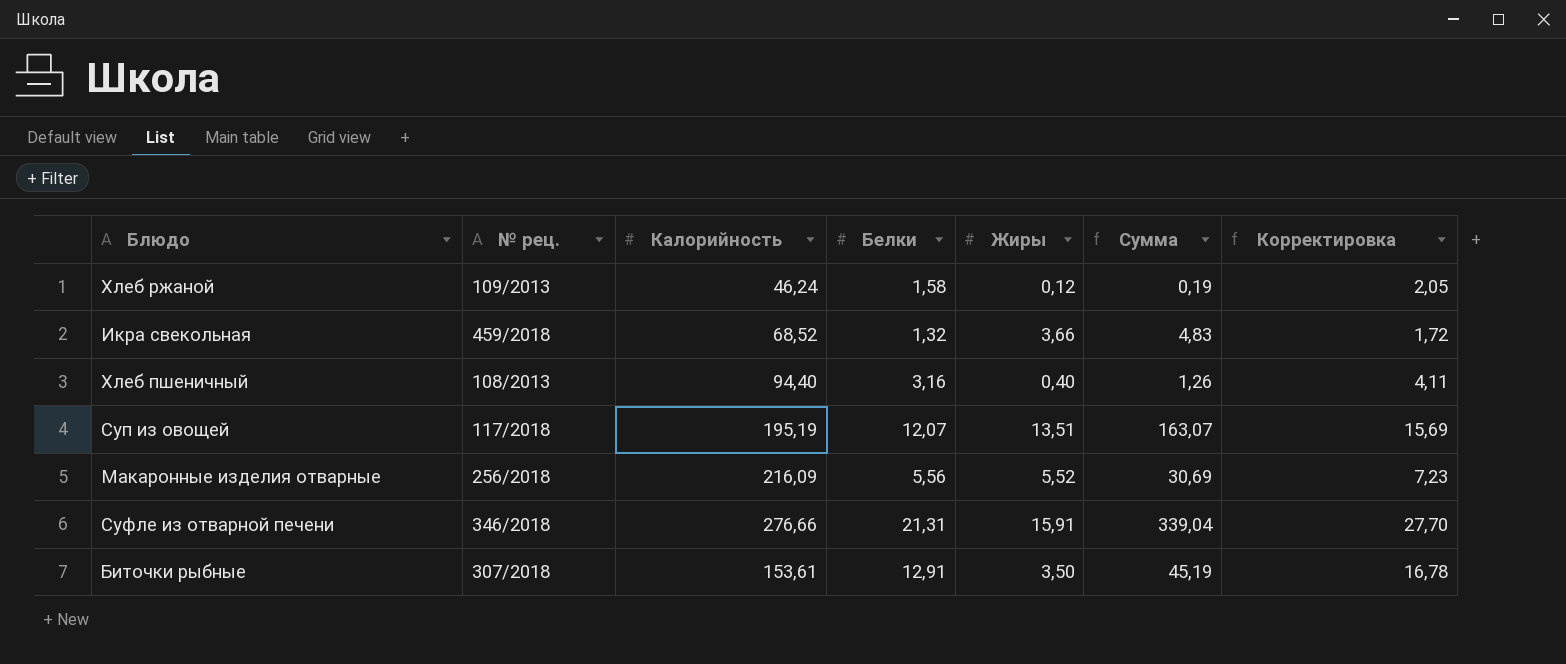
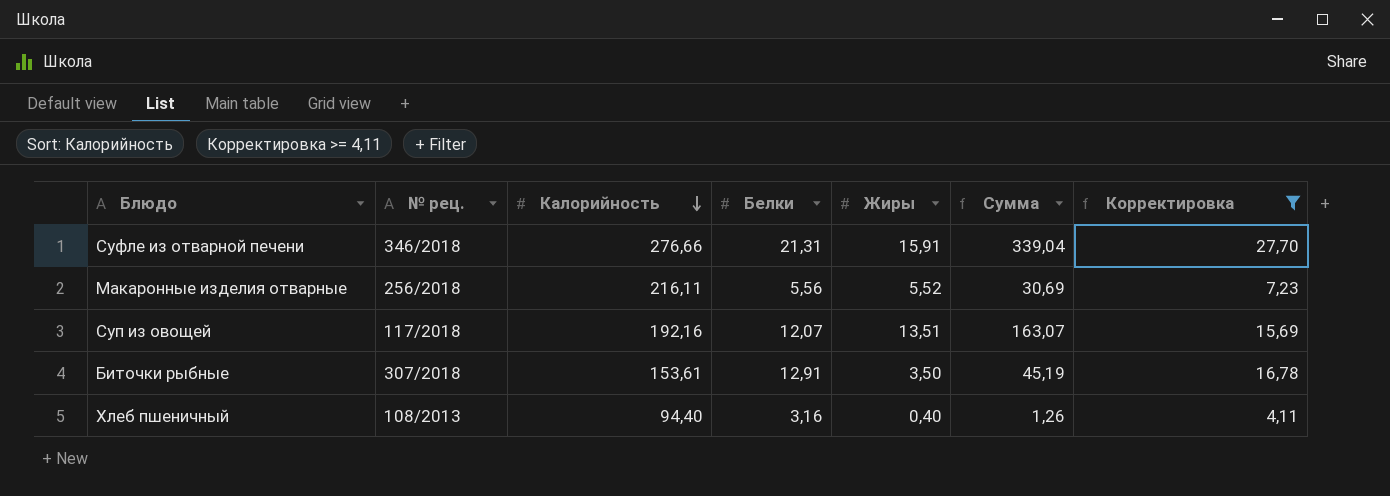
filter: none -> Корректировка >= 4,11
row order: none -> Калорийность descending
Макаронные изделия отварные | Калорийность: 216,09 -> 216,11
Суп из овощей | Калорийность: 195,19 -> 192,16

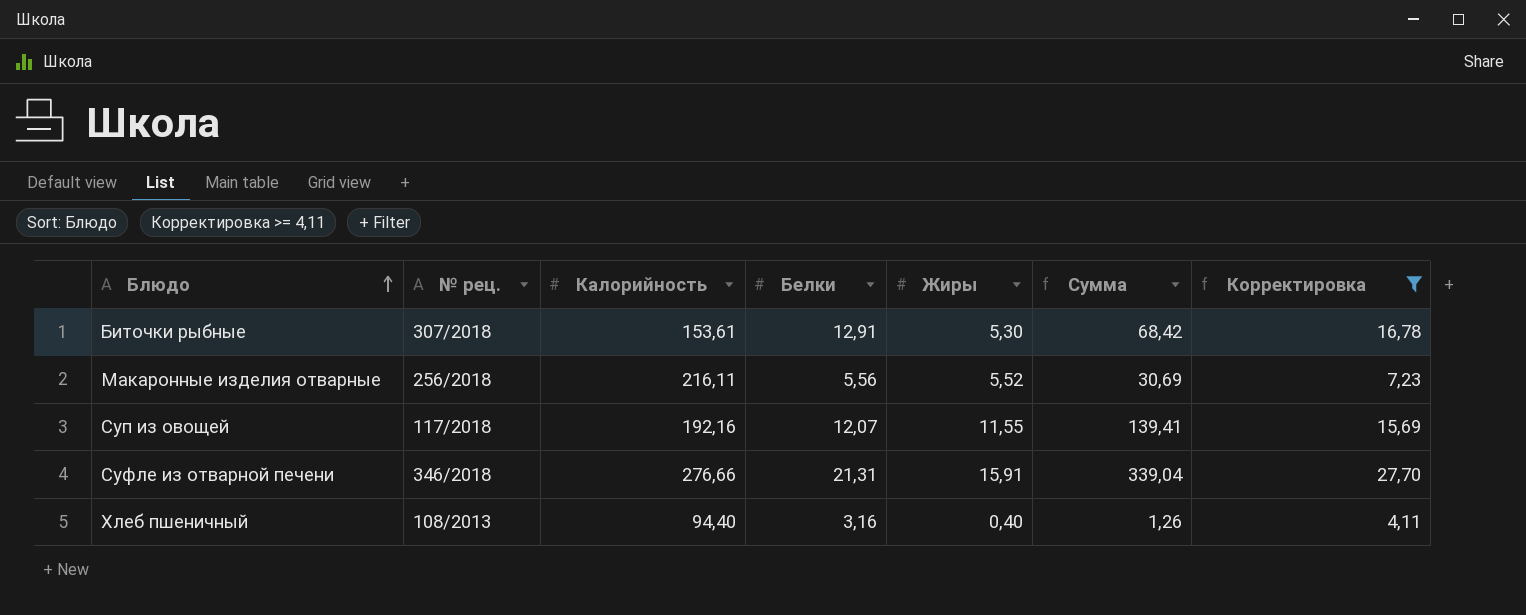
row order: Калорийность descending -> Блюдо ascending
Биточки рыбные | Жиры: 3,50 -> 5,30
Биточки рыбные | Сумма: 45,19 -> 68,42
Суп из овощей | Жиры: 13,51 -> 11,55
Суп из овощей | Сумма: 163,07 -> 139,41

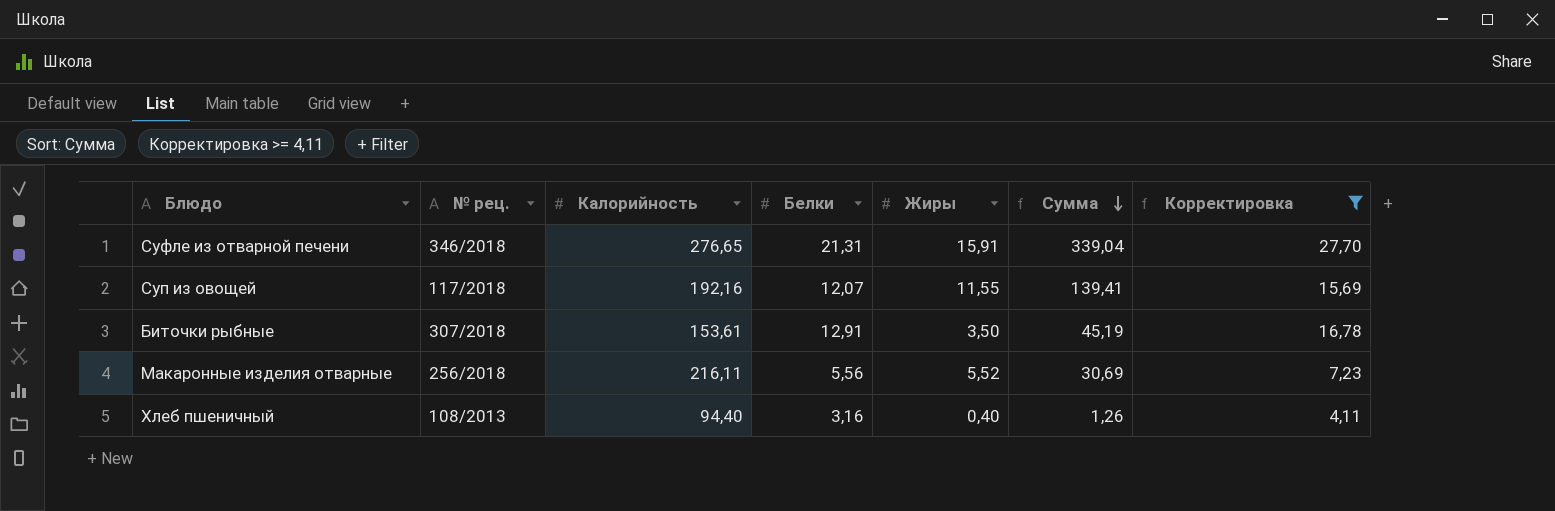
row order: Блюдо ascending -> Сумма descending
Суфле из отварной печени | Калорийность: 276,66 -> 276,65
Биточки рыбные | Жиры: 5,30 -> 3,50
Биточки рыбные | Сумма: 68,42 -> 45,19

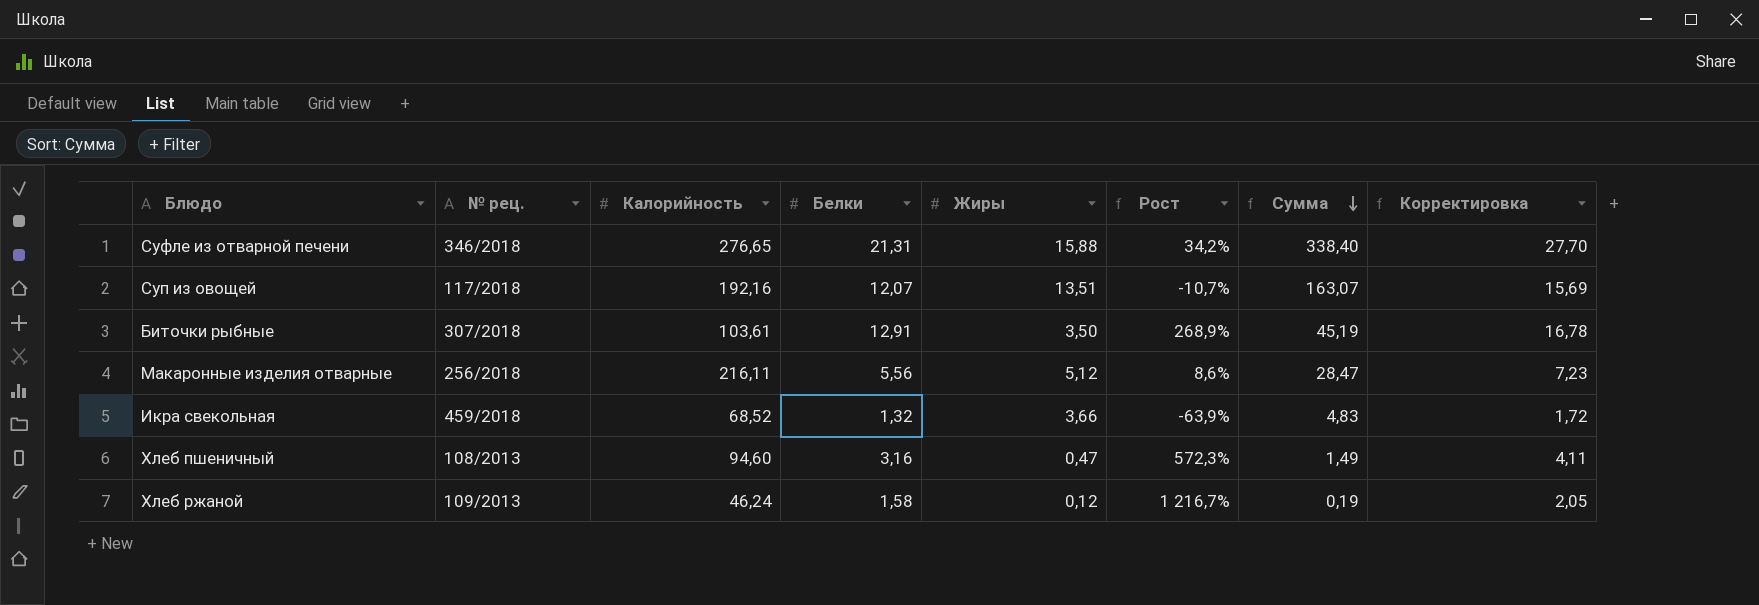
filter: Корректировка >= 4,11 -> none
column Рост | formula: none -> ([Белки] - [Жиры]) / [Жиры]
Суфле из отварной печени | Жиры: 15,91 -> 15,88
Суфле из отварной печени | Сумма: 339,04 -> 338,40
Суп из овощей | Жиры: 11,55 -> 13,51
Суп из овощей | Сумма: 139,41 -> 163,07
Биточки рыбные | Калорийность: 153,61 -> 103,61
Макаронные изделия отварные | Жиры: 5,52 -> 5,12
Макаронные изделия отварные | Сумма: 30,69 -> 28,47
Хлеб пшеничный | Калорийность: 94,40 -> 94,60
Хлеб пшеничный | Жиры: 0,40 -> 0,47
Хлеб пшеничный | Сумма: 1,26 -> 1,49

